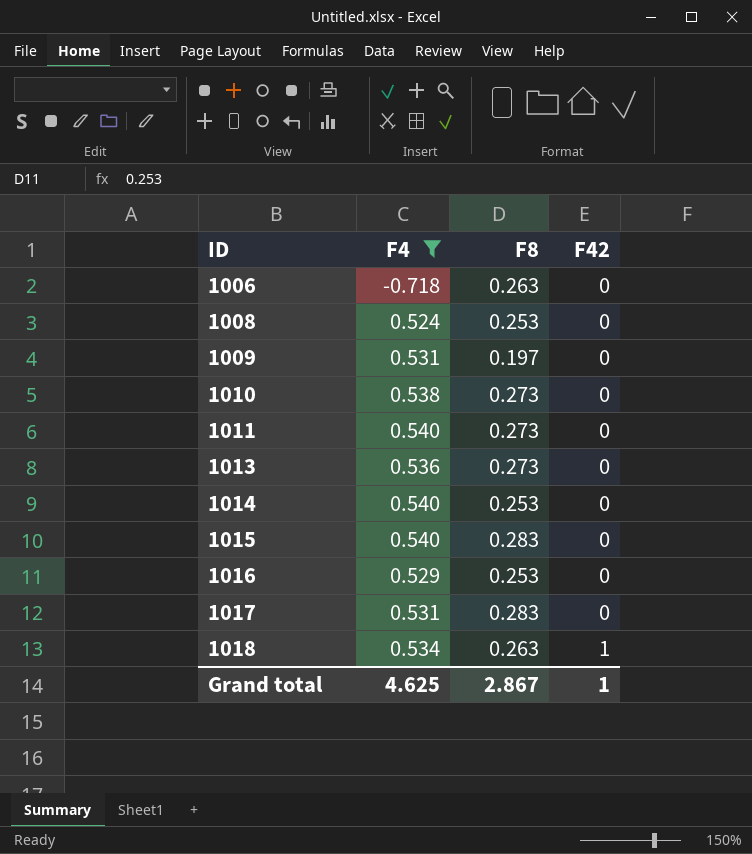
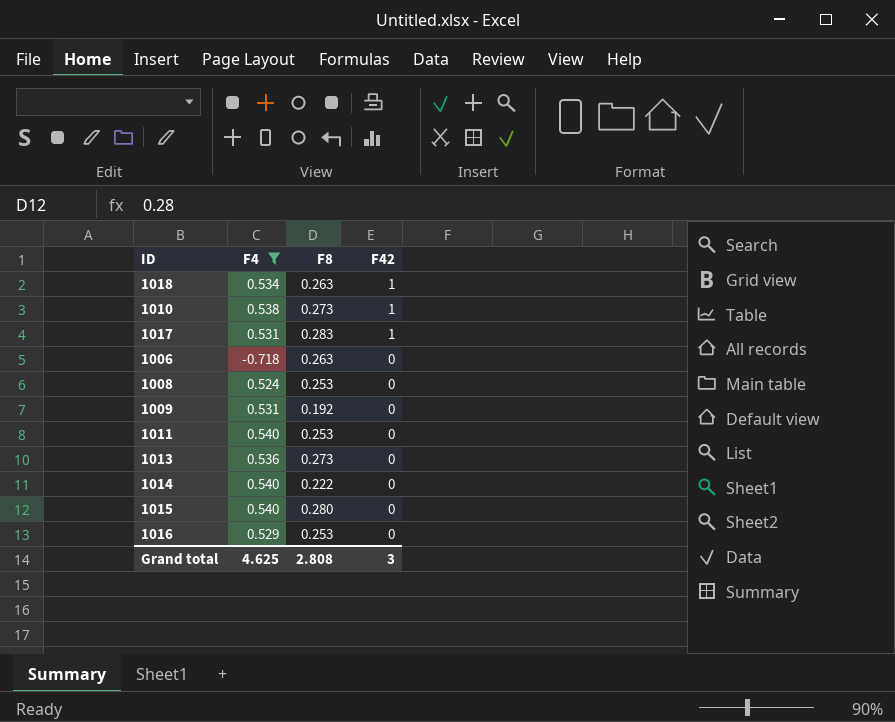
row order: ID ascending -> F42 descending
1010 | F42: 0 -> 1
1017 | F42: 0 -> 1
1009 | F8: 0.197 -> 0.192
1011 | F8: 0.273 -> 0.253
1014 | F8: 0.253 -> 0.222
1015 | F8: 0.283 -> 0.280
Grand total | F8: 2.867 -> 2.808
Grand total | F42: 1 -> 3

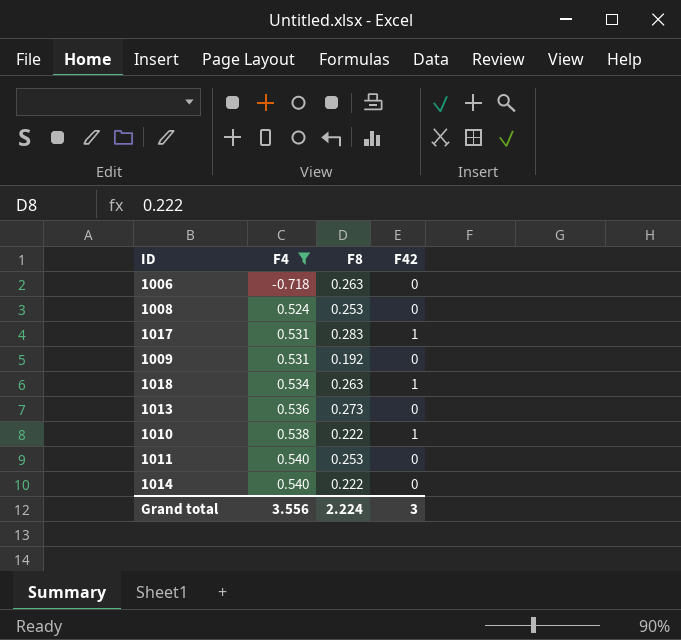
row order: F42 descending -> F4 ascending
row 1015: 0.540 | 0.280 | 0 -> none
row 1016: 0.529 | 0.253 | 0 -> none
1010 | F8: 0.273 -> 0.222
Grand total | F4: 4.625 -> 3.556
Grand total | F8: 2.808 -> 2.224

